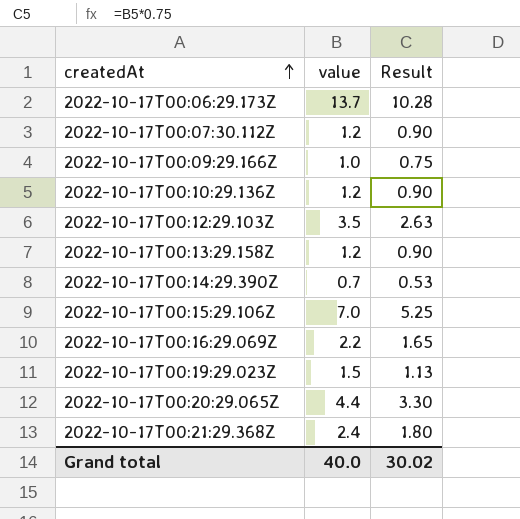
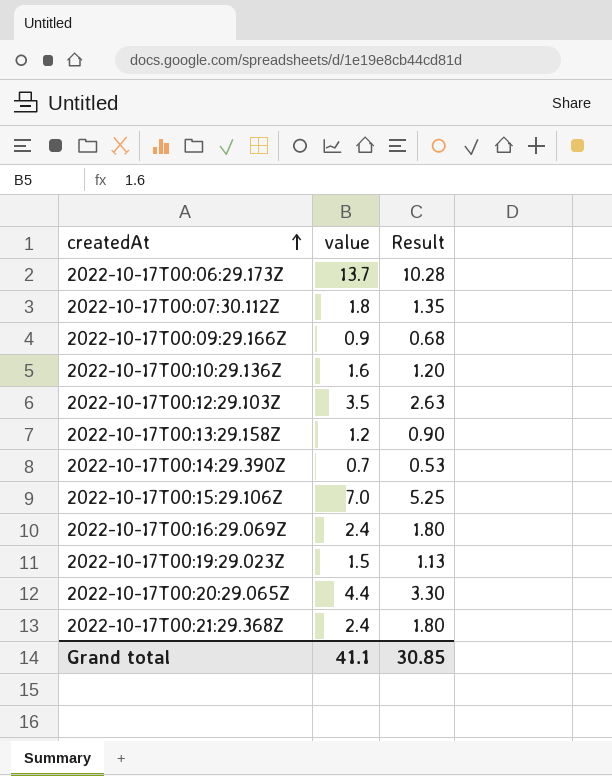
2022-10-17T00:07:30.112Z | value: 1.2 -> 1.8
2022-10-17T00:07:30.112Z | Result: 0.90 -> 1.35
2022-10-17T00:09:29.166Z | value: 1.0 -> 0.9
2022-10-17T00:09:29.166Z | Result: 0.75 -> 0.68
2022-10-17T00:10:29.136Z | value: 1.2 -> 1.6
2022-10-17T00:10:29.136Z | Result: 0.90 -> 1.20
2022-10-17T00:16:29.069Z | value: 2.2 -> 2.4
2022-10-17T00:16:29.069Z | Result: 1.65 -> 1.80
Grand total | value: 40.0 -> 41.1
Grand total | Result: 30.02 -> 30.85

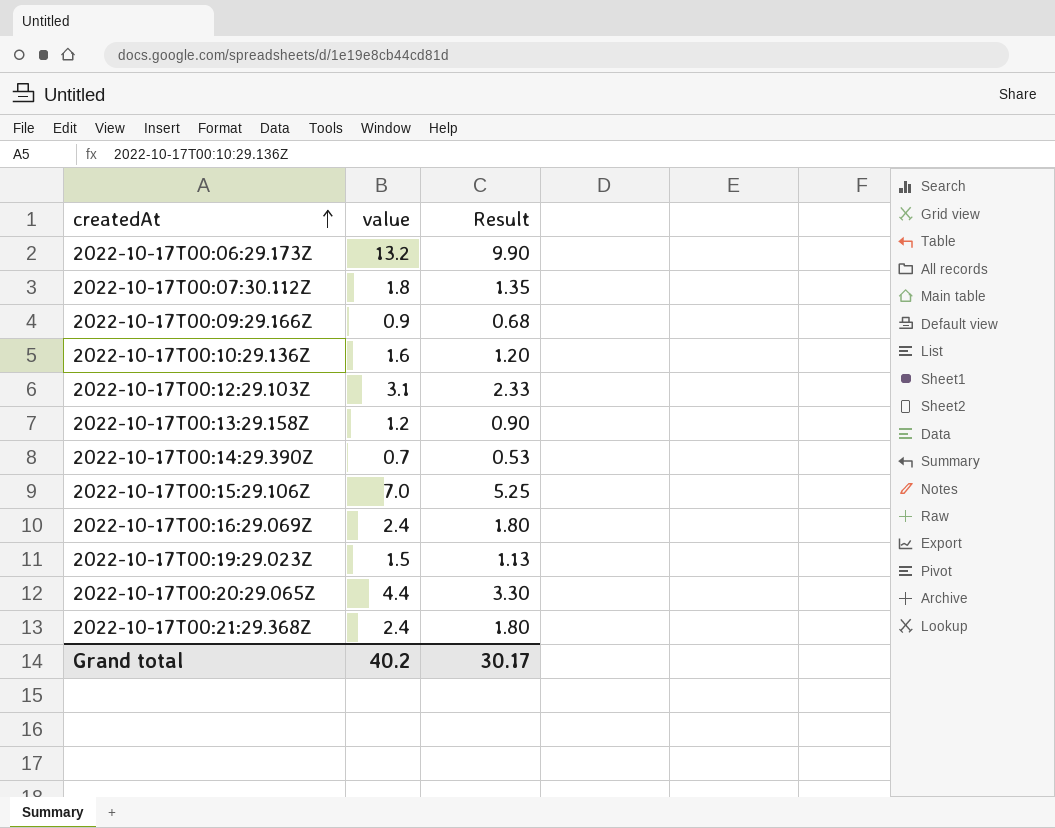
2022-10-17T00:06:29.173Z | value: 13.7 -> 13.2
2022-10-17T00:06:29.173Z | Result: 10.28 -> 9.90
2022-10-17T00:12:29.103Z | value: 3.5 -> 3.1
2022-10-17T00:12:29.103Z | Result: 2.63 -> 2.33
Grand total | value: 41.1 -> 40.2
Grand total | Result: 30.85 -> 30.17

